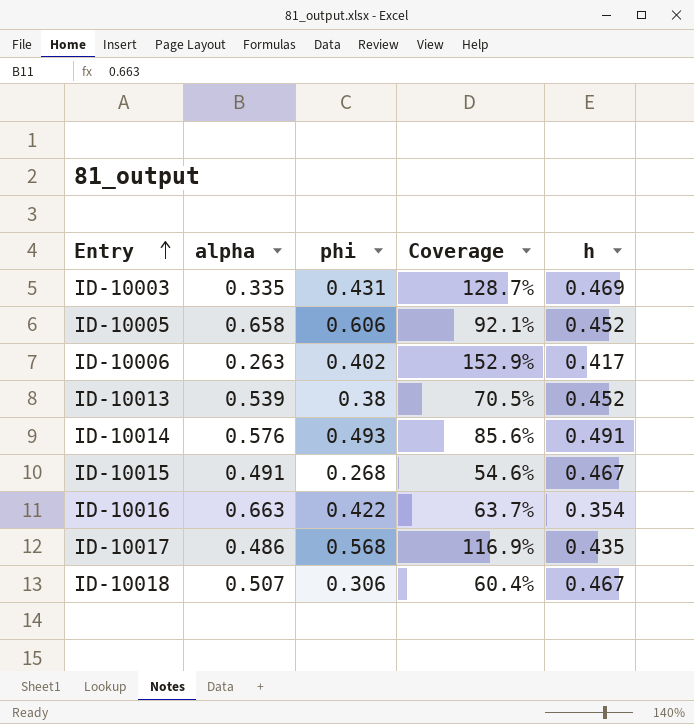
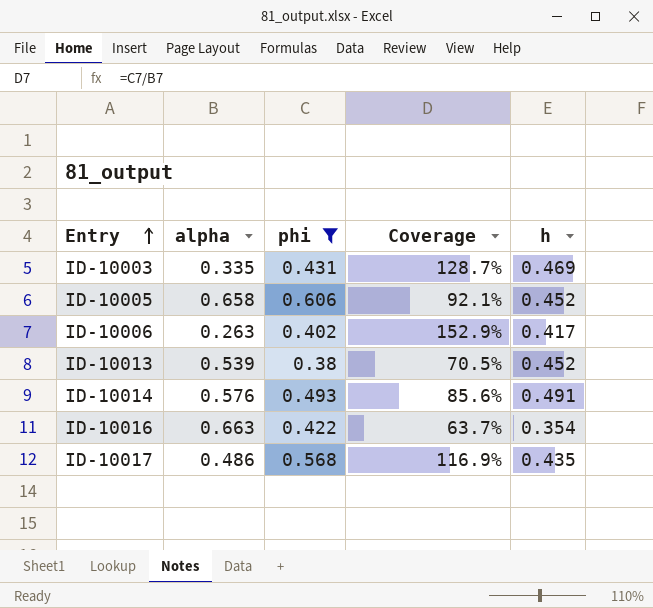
filter: none -> phi >= 0.38

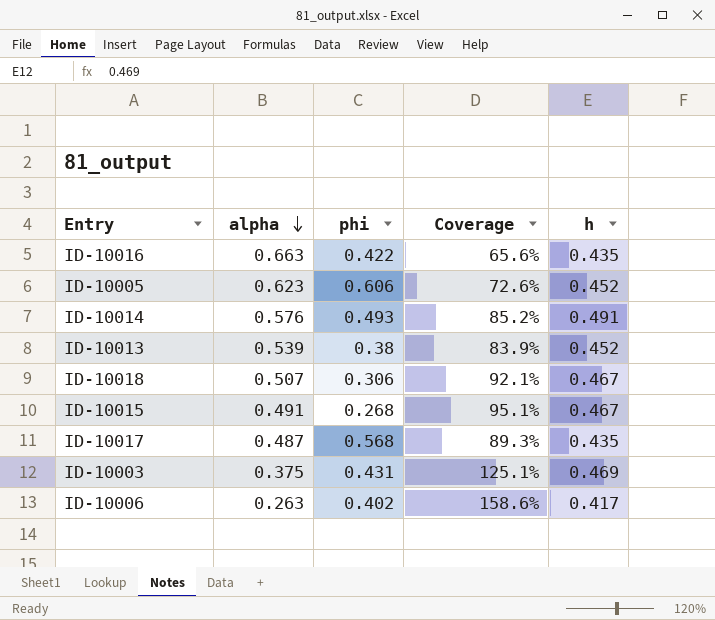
filter: phi >= 0.38 -> none
row order: Entry ascending -> alpha descending
column Coverage | formula: [phi] / [alpha] -> [h] / [alpha]
ID-10016 | h: 0.354 -> 0.435
ID-10005 | alpha: 0.658 -> 0.623
ID-10017 | alpha: 0.486 -> 0.487
ID-10003 | alpha: 0.335 -> 0.375

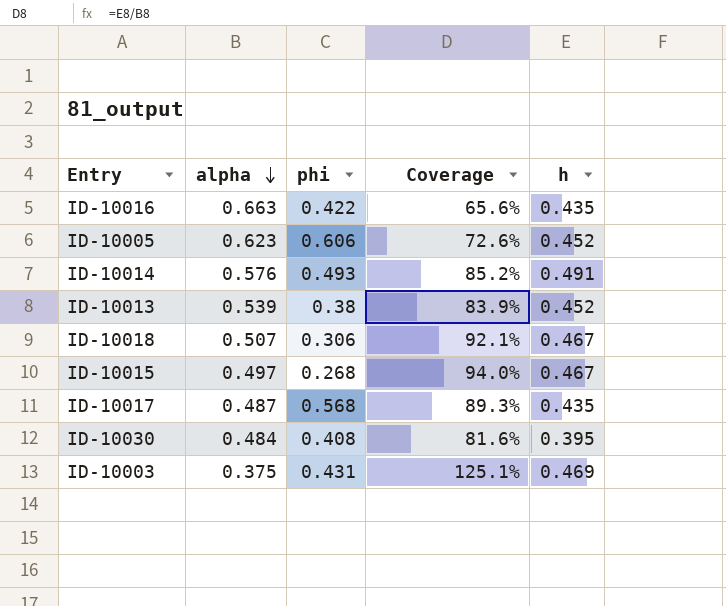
row ID-10006: 0.263 | 0.402 | 158.6% | 0.417 -> none
ID-10015 | alpha: 0.491 -> 0.497
ID-10015 | Coverage: 95.1% -> 94.0%
row ID-10030: none -> 0.484 | 0.408 | 81.6% | 0.395

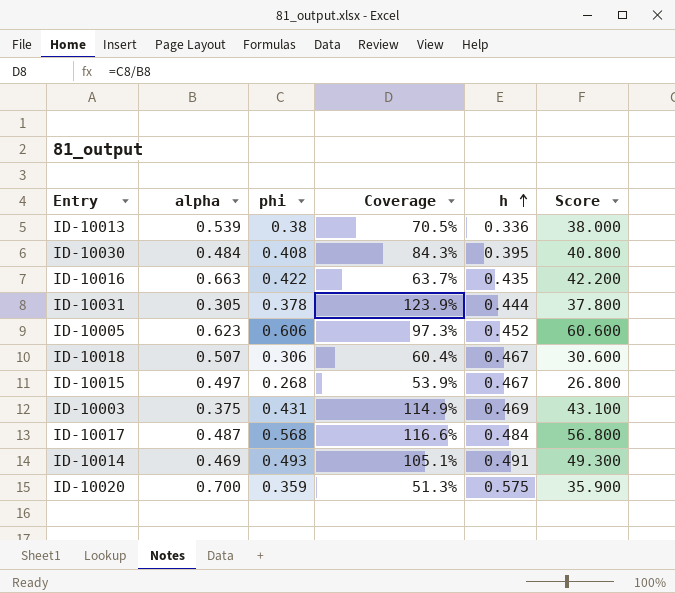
row order: alpha descending -> h ascending
column Coverage | formula: [h] / [alpha] -> [phi] / [alpha]
column Score | formula: none -> [phi] * 100
ID-10013 | h: 0.452 -> 0.336
row ID-10031: none -> 0.305 | 0.378 | 123.9% | 0.444 | 37.800
ID-10017 | h: 0.435 -> 0.484
ID-10014 | alpha: 0.576 -> 0.469
row ID-10020: none -> 0.700 | 0.359 | 51.3% | 0.575 | 35.900

